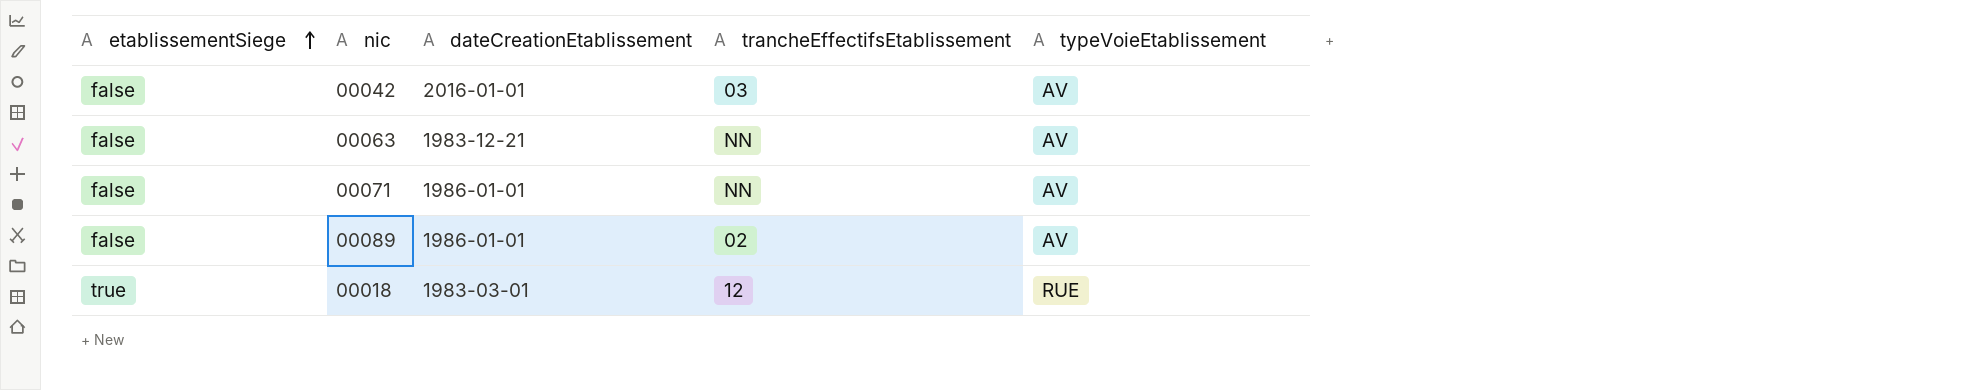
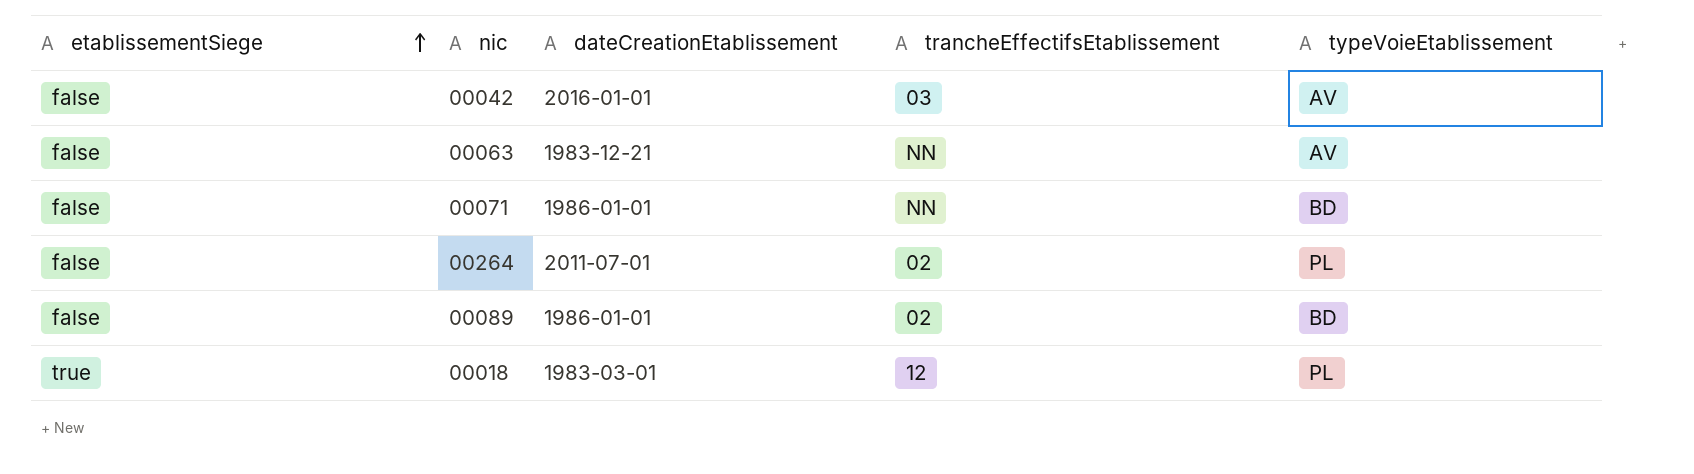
00071 | typeVoieEtablissement: AV -> BD
row 00264: none -> false | 2011-07-01 | 02 | PL
00089 | typeVoieEtablissement: AV -> BD
00018 | typeVoieEtablissement: RUE -> PL

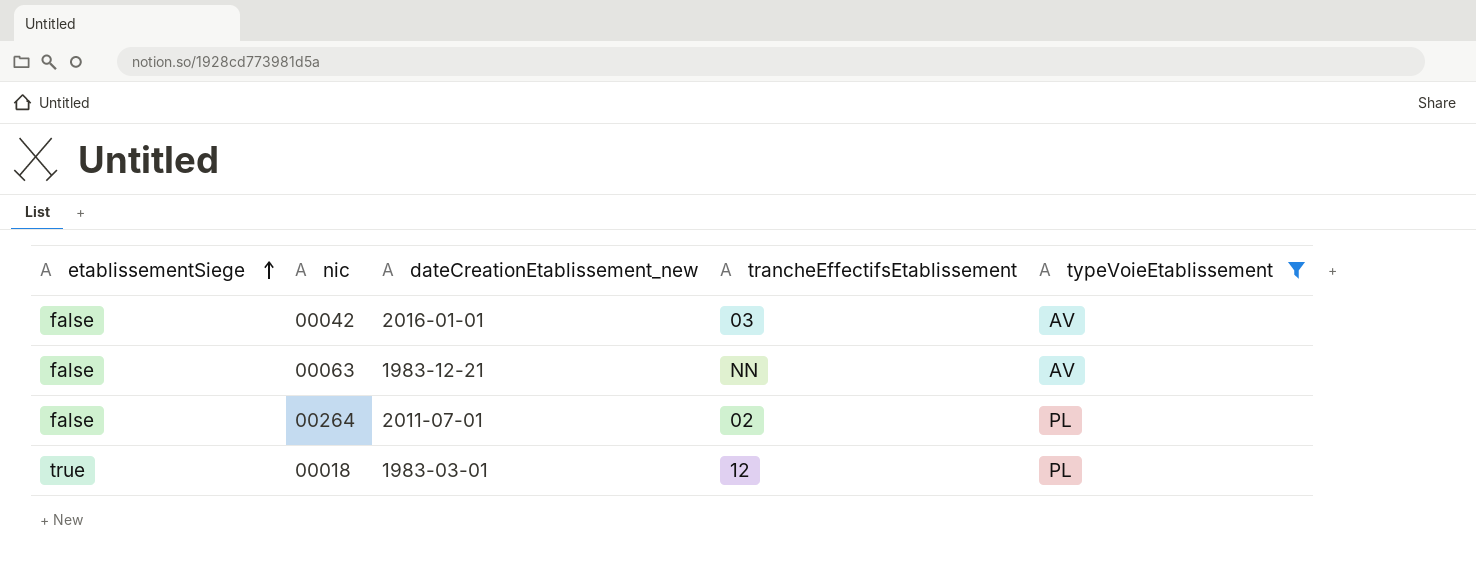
filter: none -> typeVoieEtablissement != BD
column name: dateCreationEtablissement -> dateCreationEtablissement_new

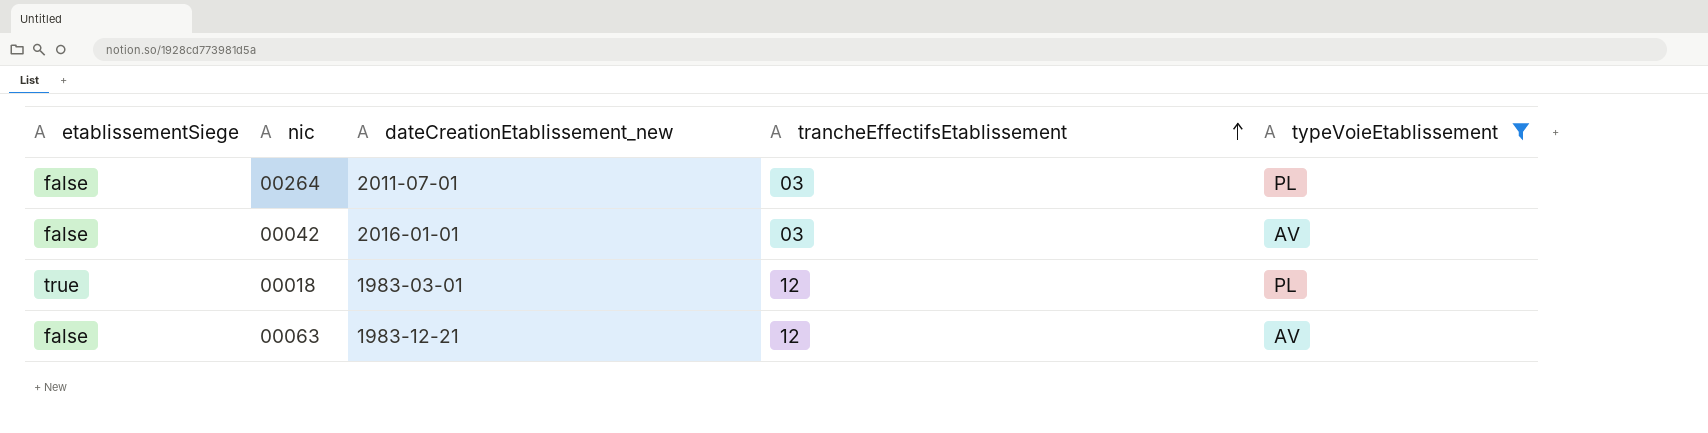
row order: etablissementSiege ascending -> trancheEffectifsEtablissement ascending
00264 | trancheEffectifsEtablissement: 02 -> 03
00063 | trancheEffectifsEtablissement: NN -> 12

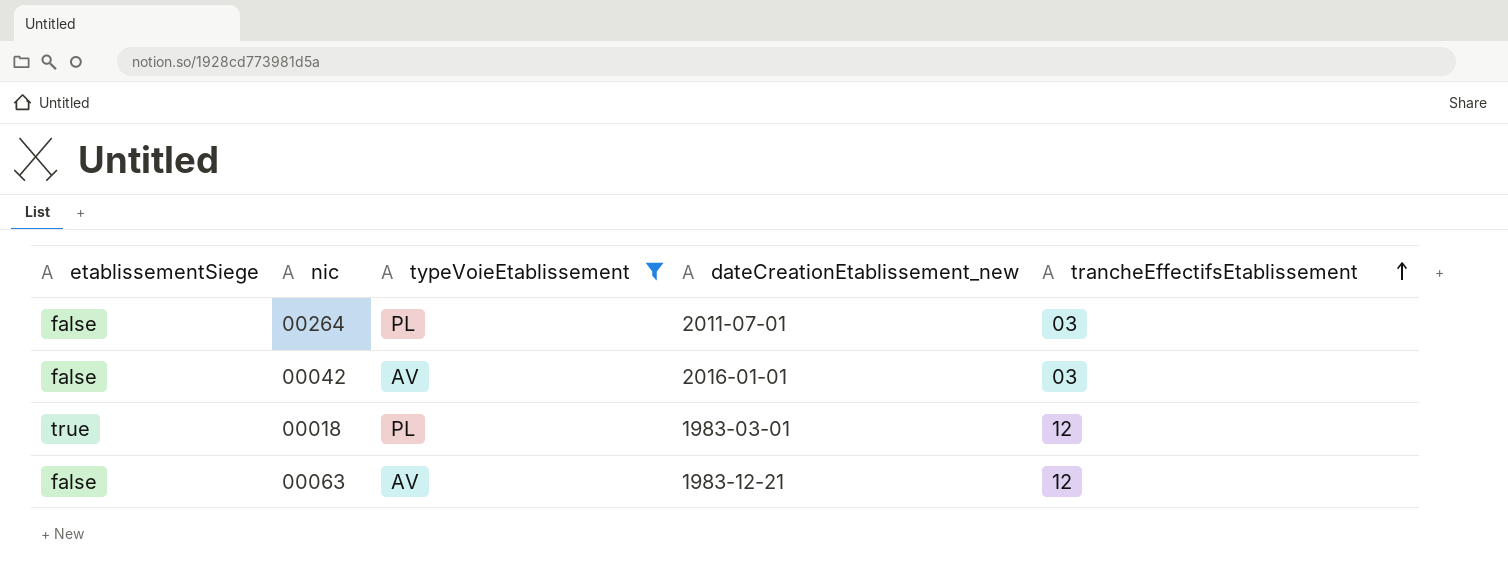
column typeVoieEtablissement | position: 5 -> 3

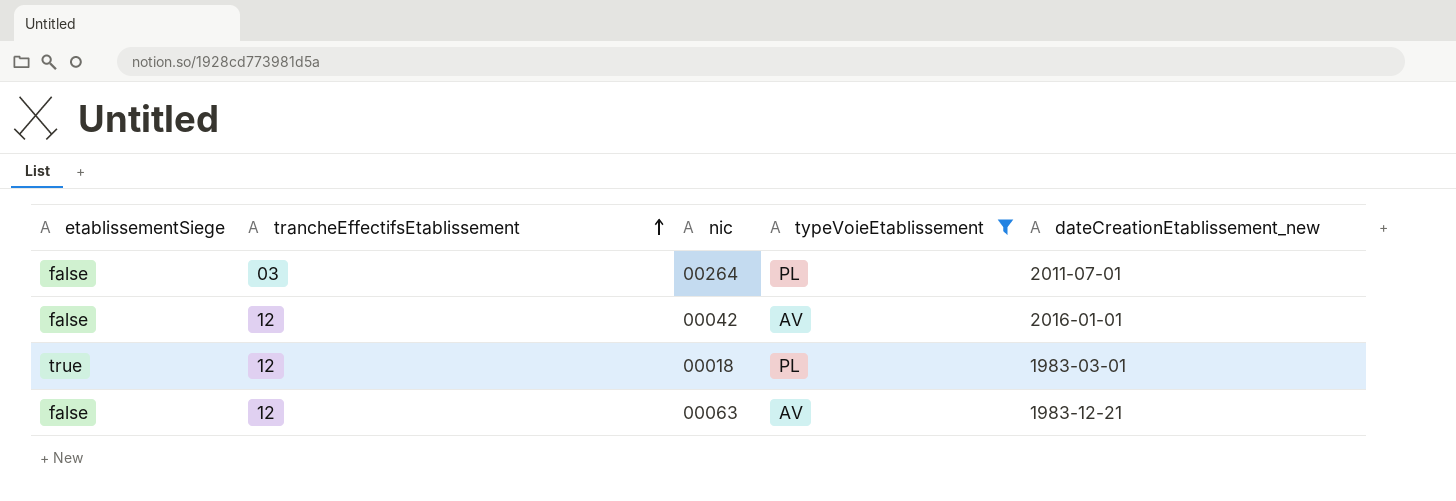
column trancheEffectifsEtablissement | position: 5 -> 2
00042 | trancheEffectifsEtablissement: 03 -> 12

